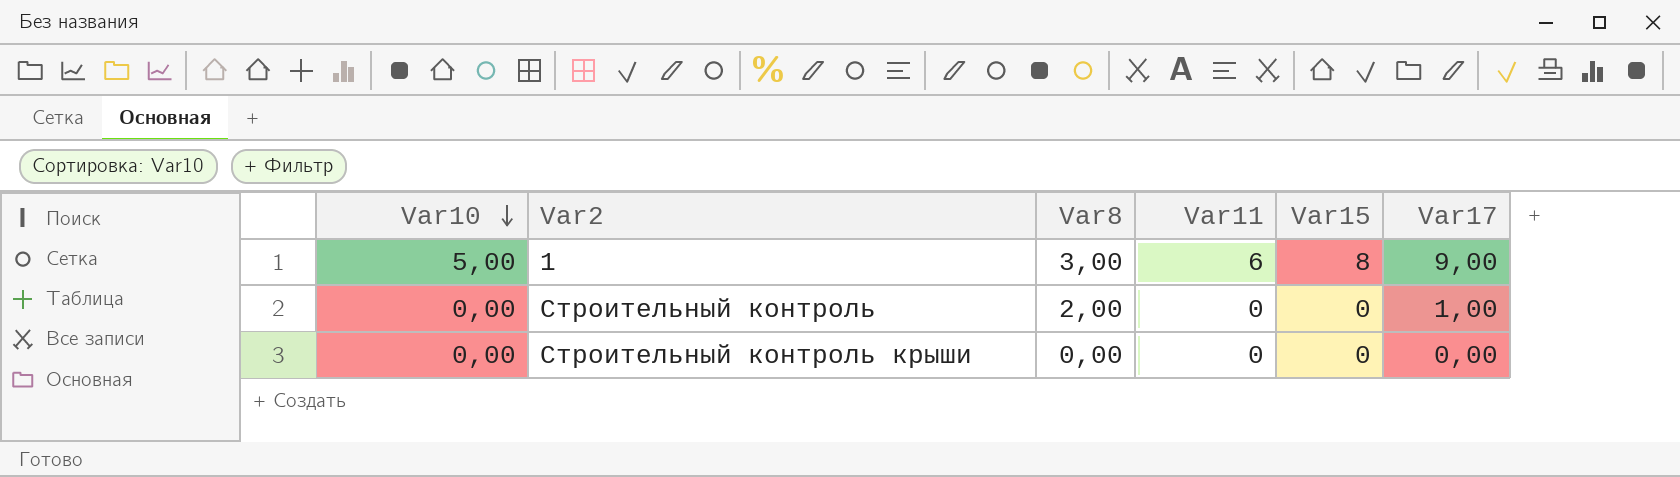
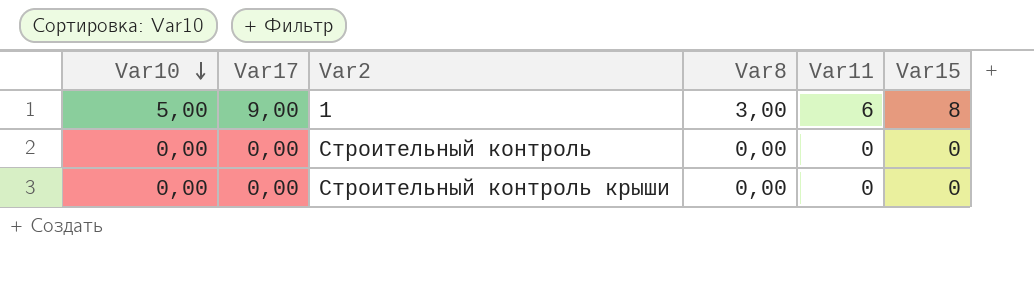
column Var17 | position: 6 -> 2
Строительный контроль | Var17: 1,00 -> 0,00
Строительный контроль | Var8: 2,00 -> 0,00

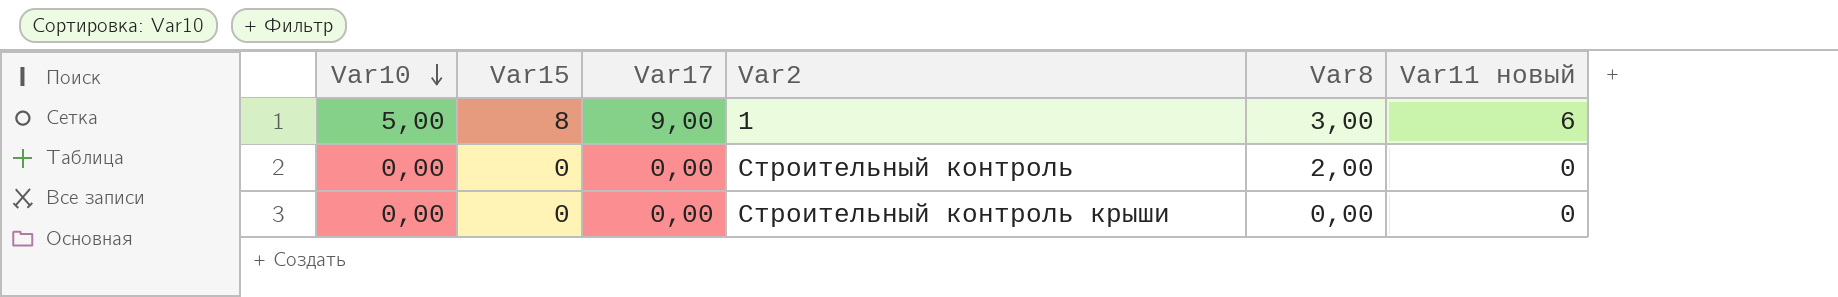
column Var15 | position: 6 -> 2
column name: Var11 -> Var11 новый
Строительный контроль | Var8: 0,00 -> 2,00

